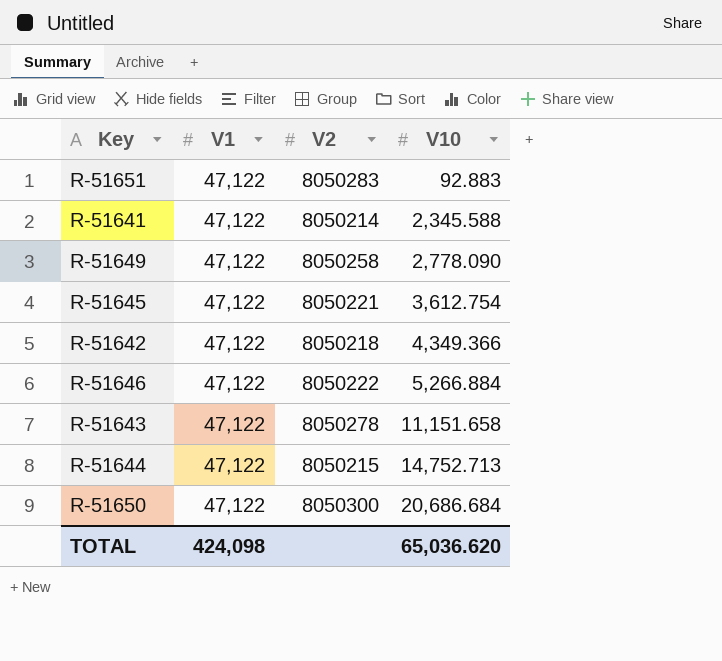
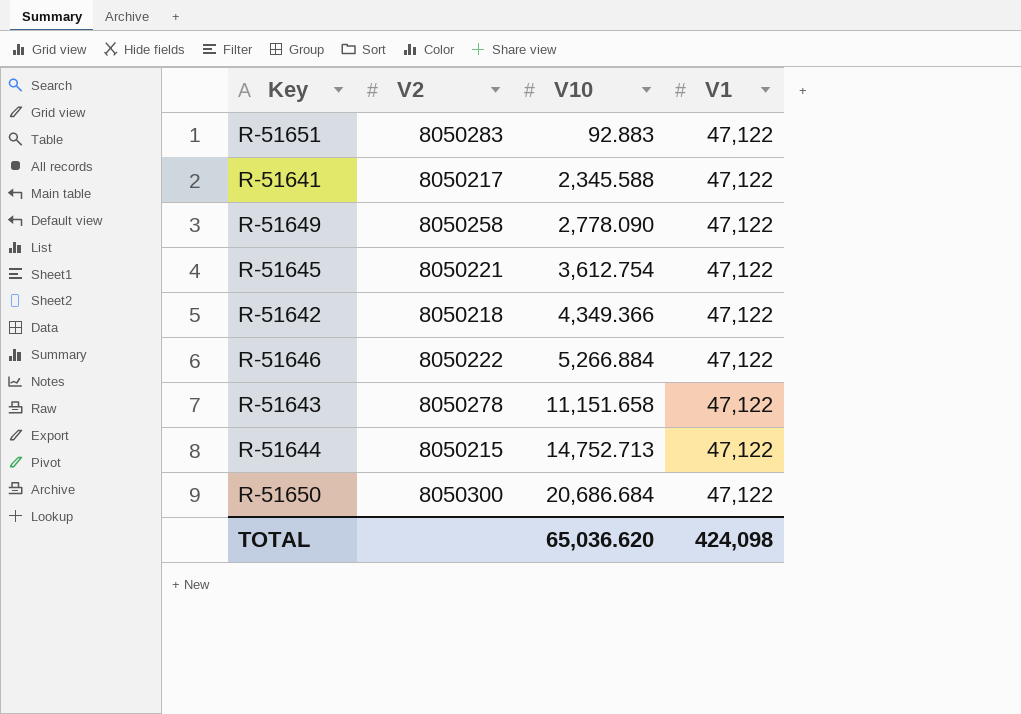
column V1 | position: 2 -> 4
R-51641 | V2: 8050214 -> 8050217

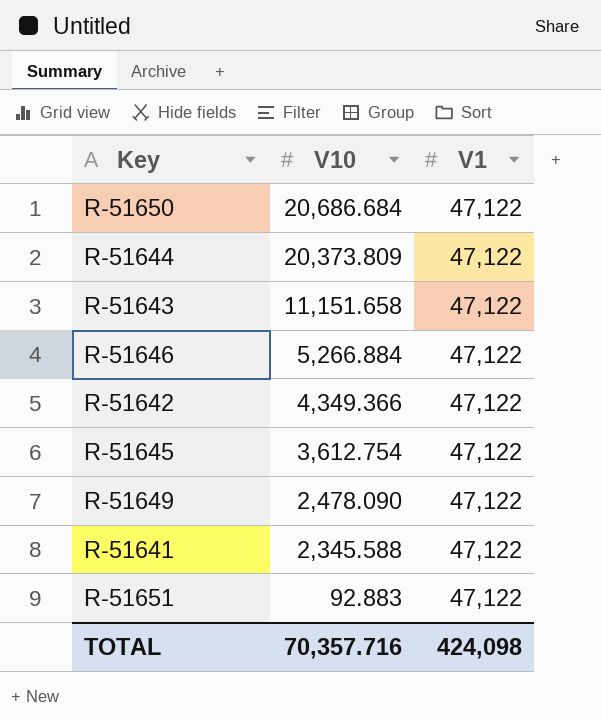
row order: V10 ascending -> V10 descending
column V2 | position: 2 -> none
R-51644 | V10: 14,752.713 -> 20,373.809
R-51649 | V10: 2,778.090 -> 2,478.090
TOTAL | V10: 65,036.620 -> 70,357.716

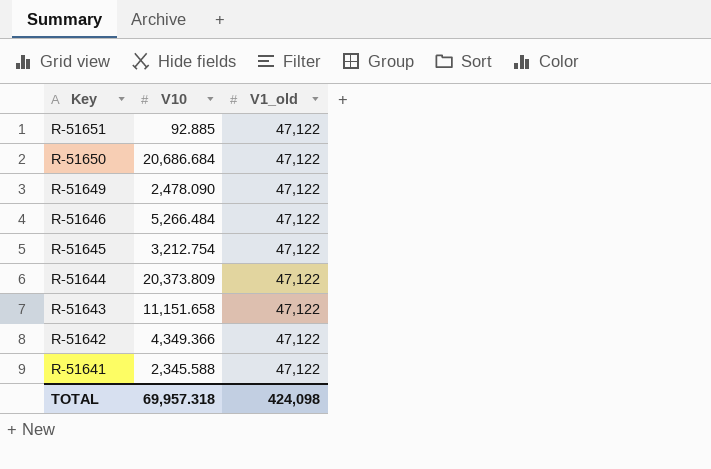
row order: V10 descending -> Key descending
column name: V1 -> V1_old
R-51651 | V10: 92.883 -> 92.885
R-51646 | V10: 5,266.884 -> 5,266.484
R-51645 | V10: 3,612.754 -> 3,212.754
TOTAL | V10: 70,357.716 -> 69,957.318

